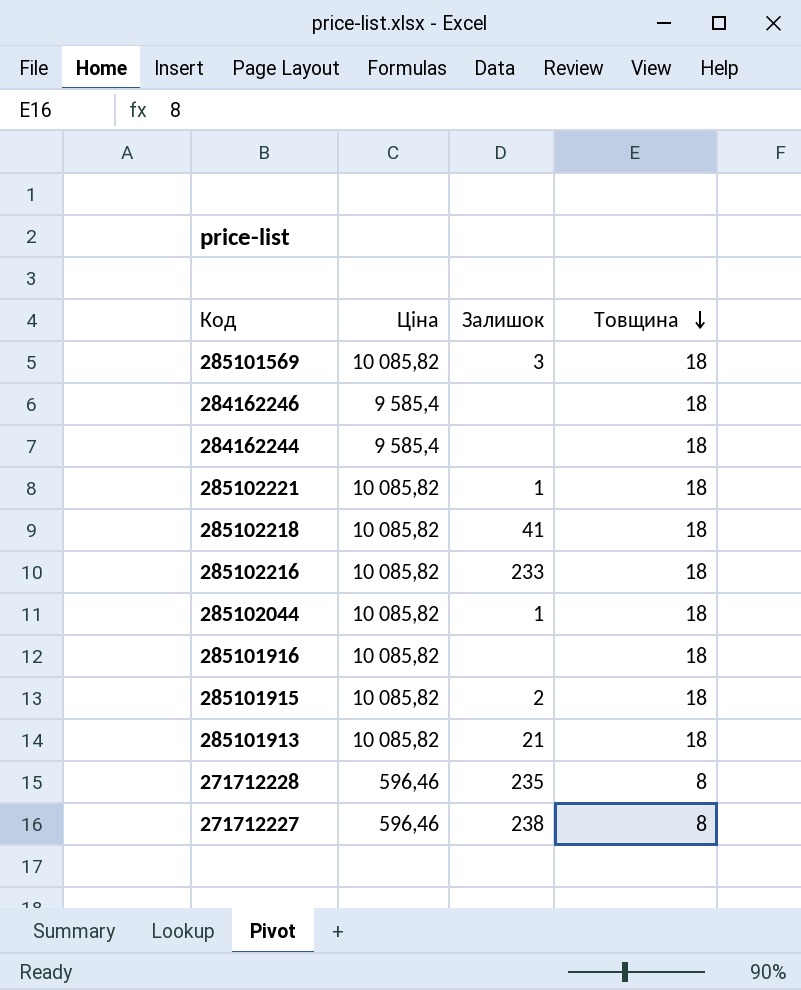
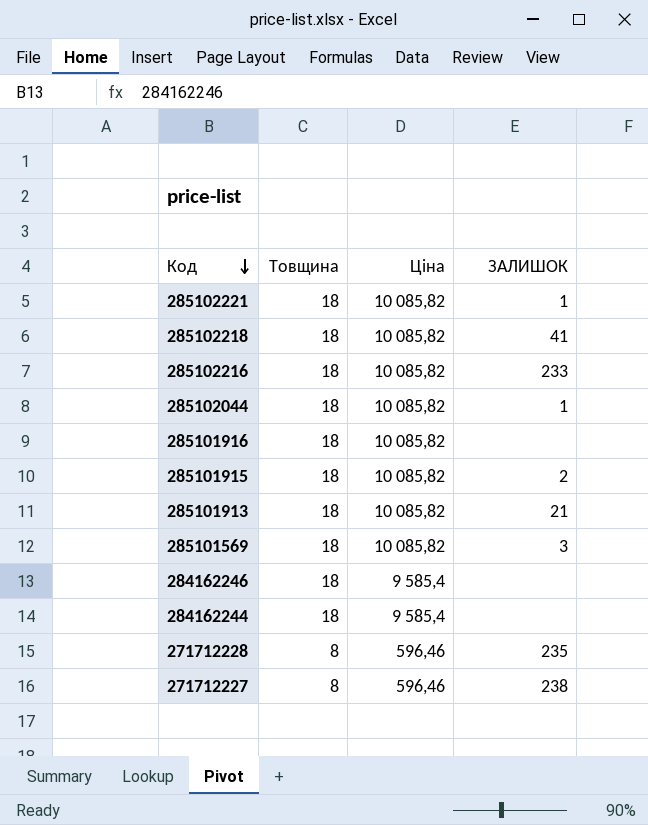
row order: Товщина descending -> Код descending
column Товщина | position: 4 -> 2
column name: Залишок -> ЗАЛИШОК

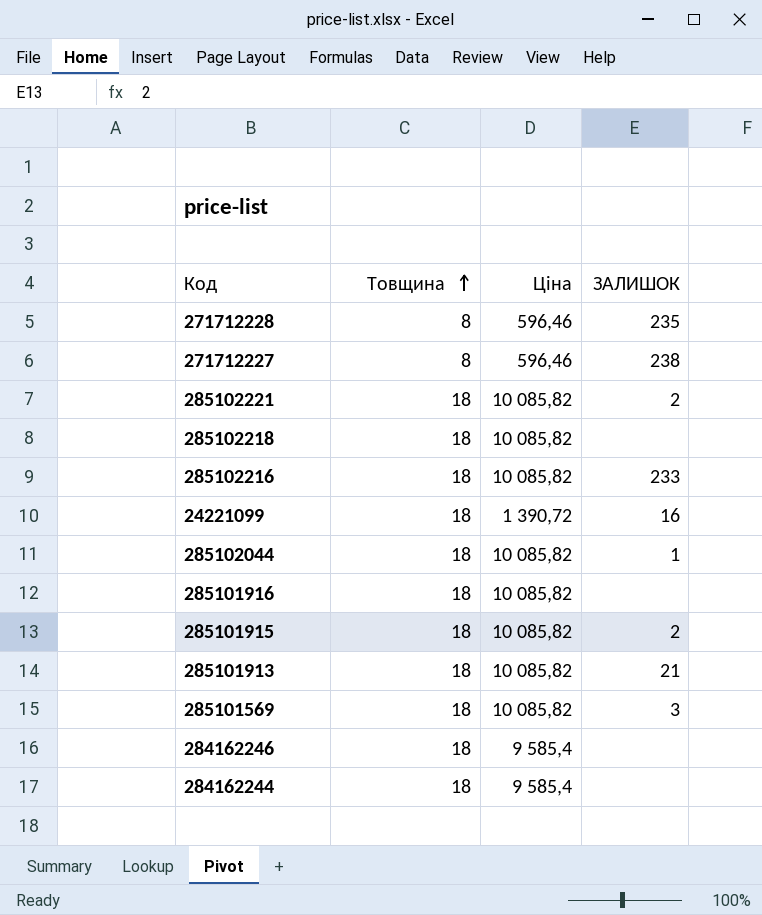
row order: Код descending -> Товщина ascending
285102221 | ЗАЛИШОК: 1 -> 2
285102218 | ЗАЛИШОК: 41 -> none
row 24221099: none -> 18 | 1 390,72 | 16

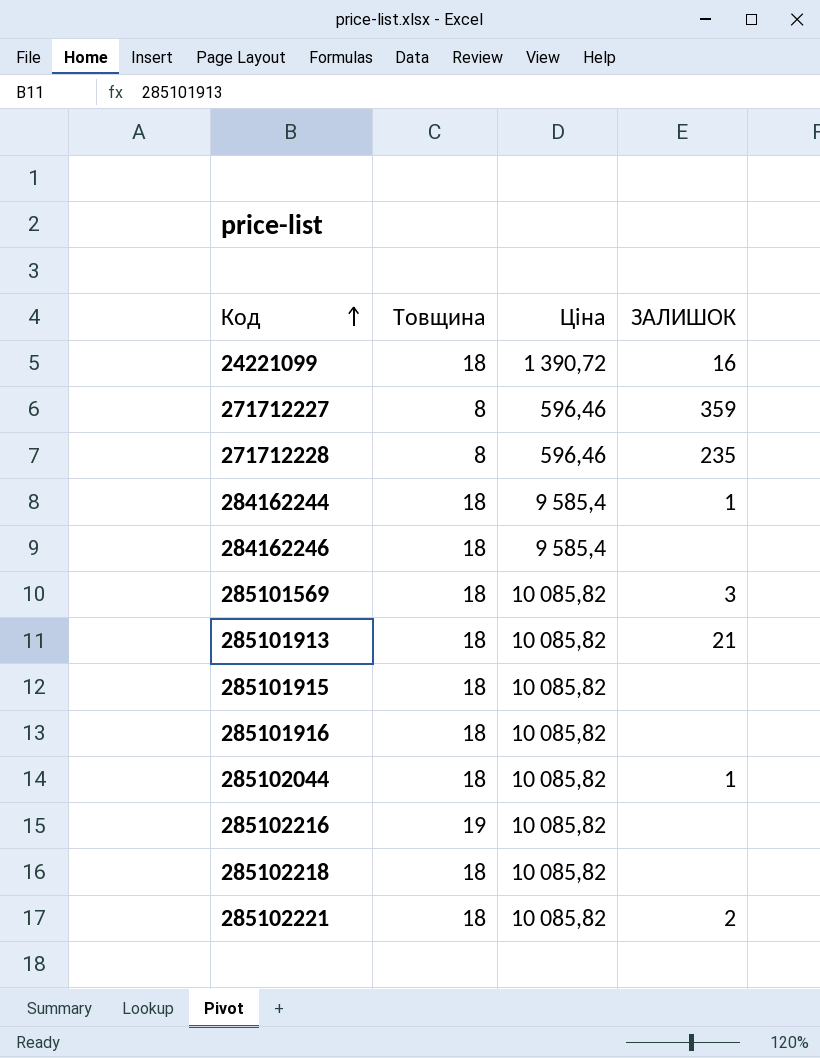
row order: Товщина ascending -> Код ascending
271712227 | ЗАЛИШОК: 238 -> 359
284162244 | ЗАЛИШОК: none -> 1
285101915 | ЗАЛИШОК: 2 -> none
285102216 | Товщина: 18 -> 19
285102216 | ЗАЛИШОК: 233 -> none

